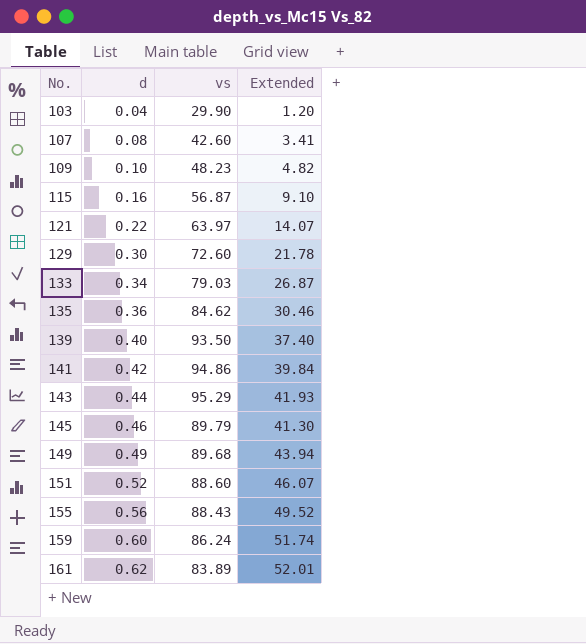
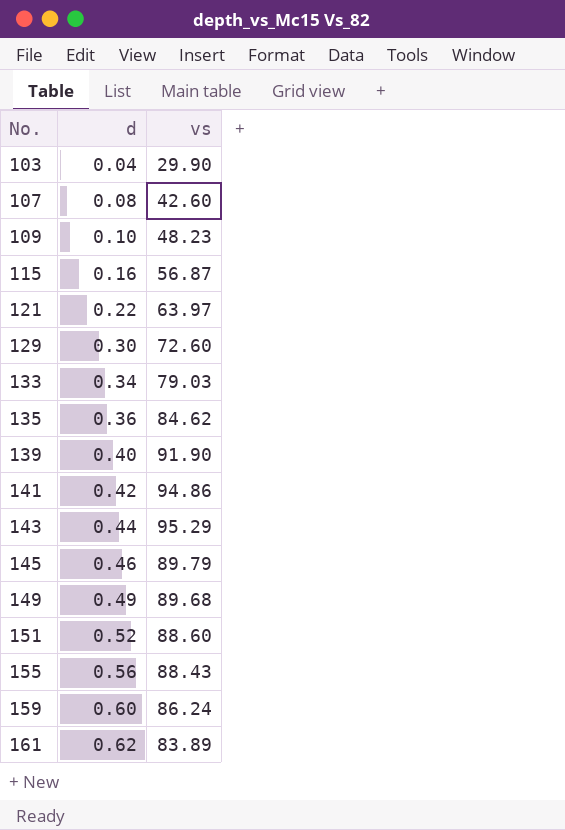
column Extended | formula: [d] * [vs] -> none
139 | vs: 93.50 -> 91.90

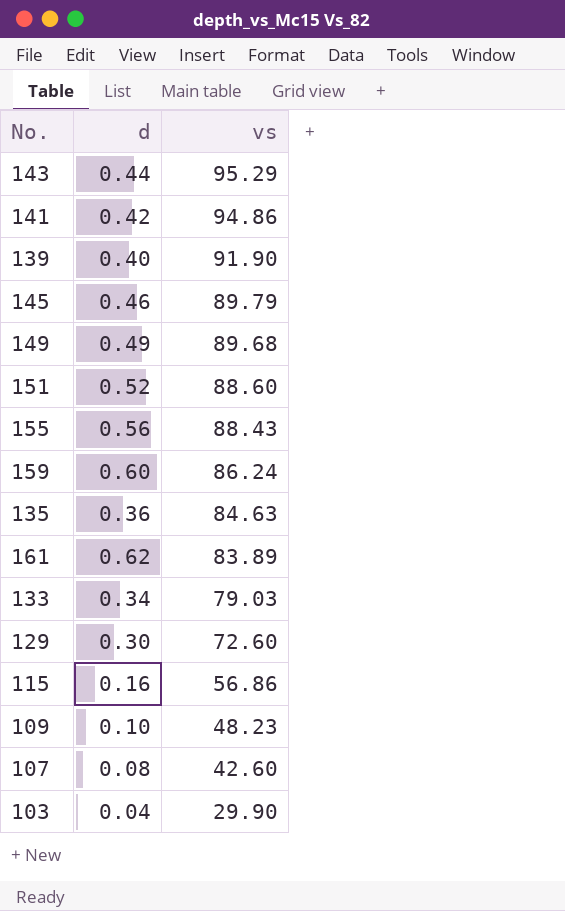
row order: No. ascending -> vs descending
row 121: 0.22 | 63.97 -> none
135 | vs: 84.62 -> 84.63
115 | vs: 56.87 -> 56.86

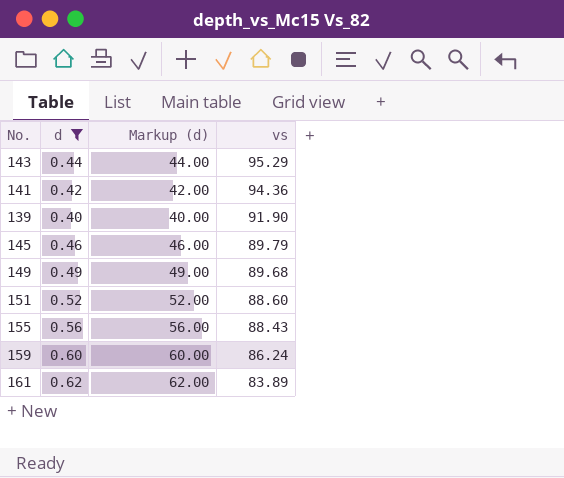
filter: none -> d >= 0.40
column Markup (d) | formula: none -> [d] * 100
141 | vs: 94.86 -> 94.36

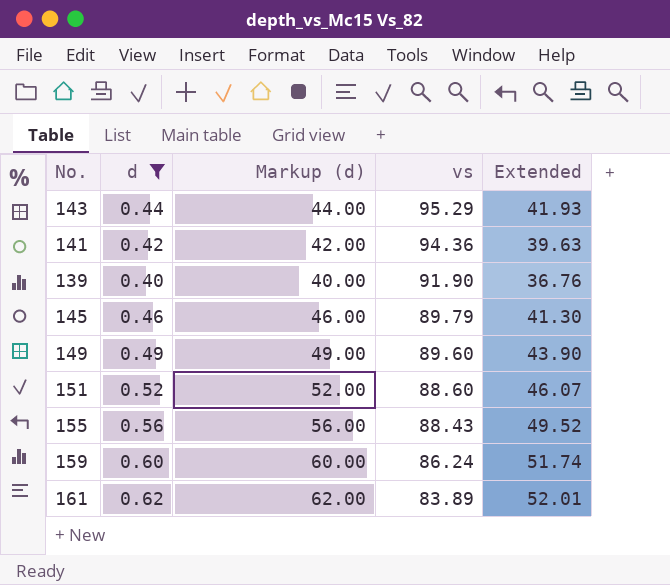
column Extended | formula: none -> [d] * [vs]
149 | vs: 89.68 -> 89.60

